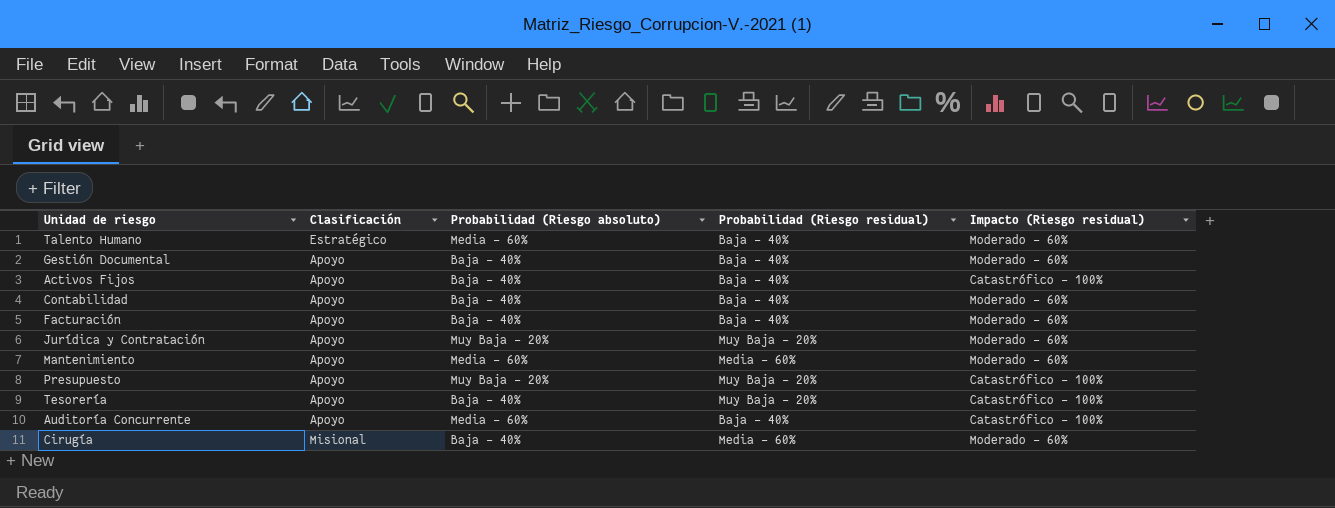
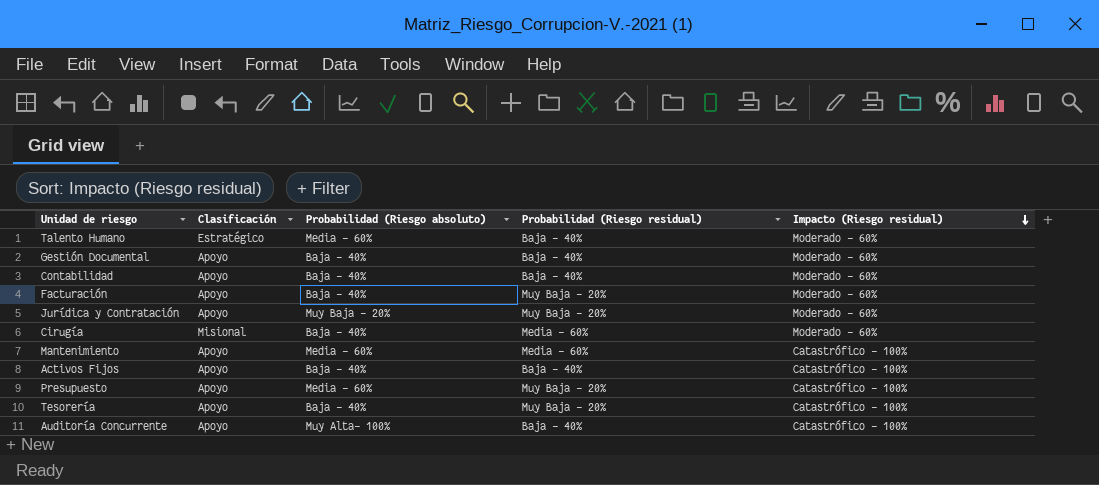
row order: none -> Impacto (Riesgo residual) descending
Facturación | Probabilidad (Riesgo residual): Baja - 40% -> Muy Baja - 20%
Mantenimiento | Impacto (Riesgo residual): Moderado - 60% -> Catastrófico - 100%
Presupuesto | Probabilidad (Riesgo absoluto): Muy Baja - 20% -> Media - 60%
Auditoría Concurrente | Probabilidad (Riesgo absoluto): Media - 60% -> Muy Alta- 100%

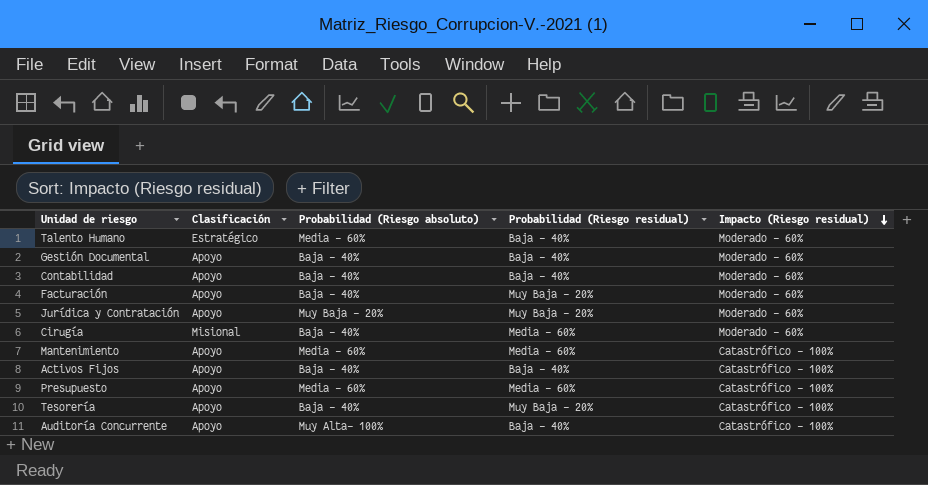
Presupuesto | Probabilidad (Riesgo residual): Muy Baja - 20% -> Media - 60%

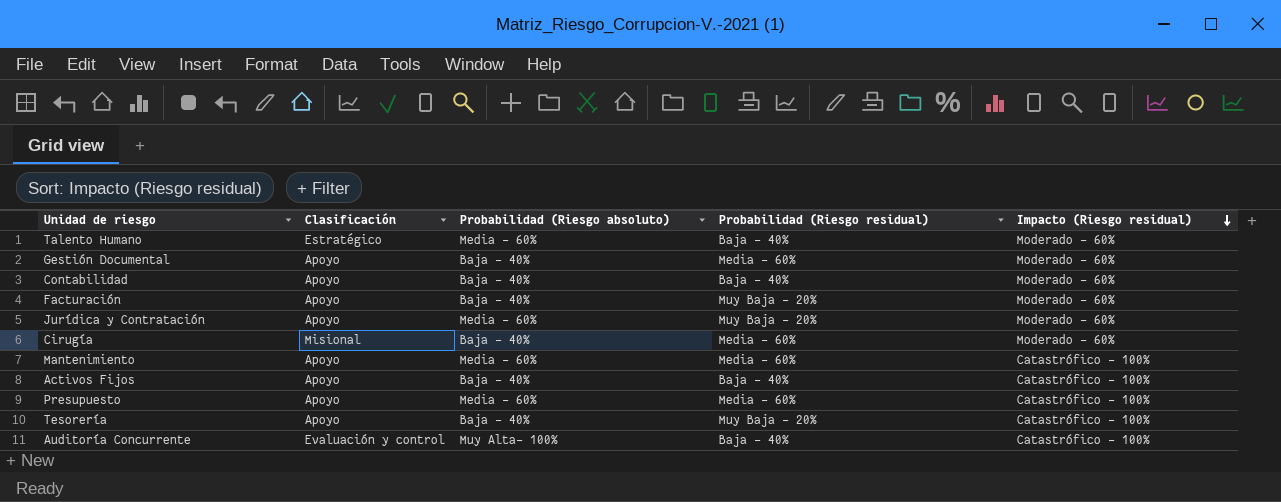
Gestión Documental | Probabilidad (Riesgo residual): Baja - 40% -> Media - 60%
Jurídica y Contratación | Probabilidad (Riesgo absoluto): Muy Baja - 20% -> Media - 60%
Auditoría Concurrente | Clasificación: Apoyo -> Evaluación y control

